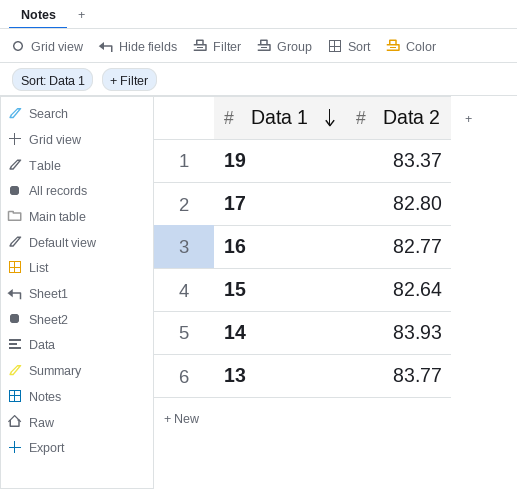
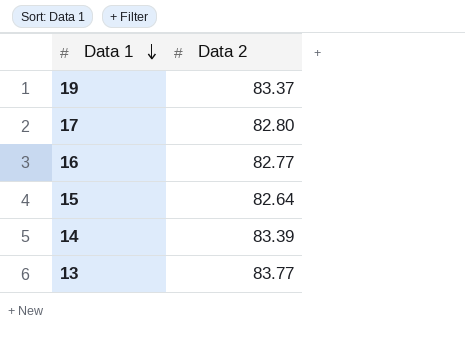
14 | Data 2: 83.93 -> 83.39

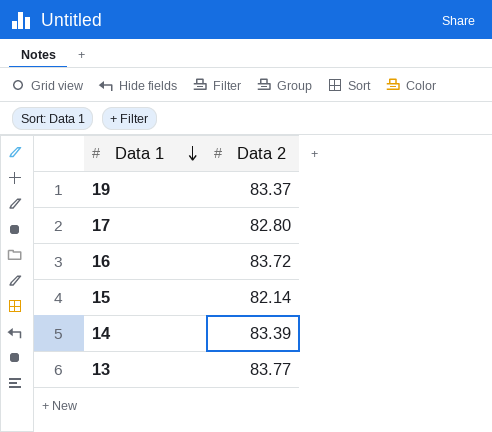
16 | Data 2: 82.77 -> 83.72
15 | Data 2: 82.64 -> 82.14

